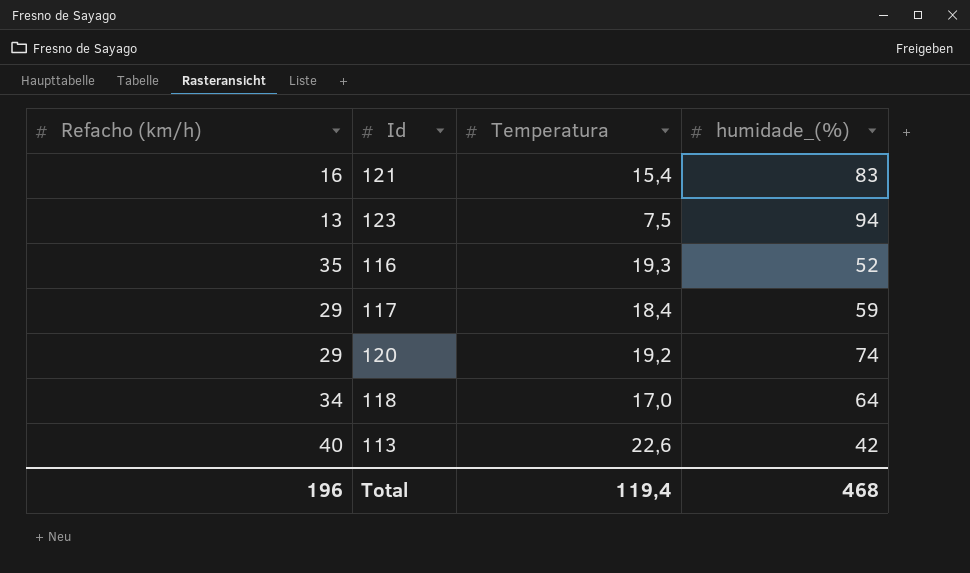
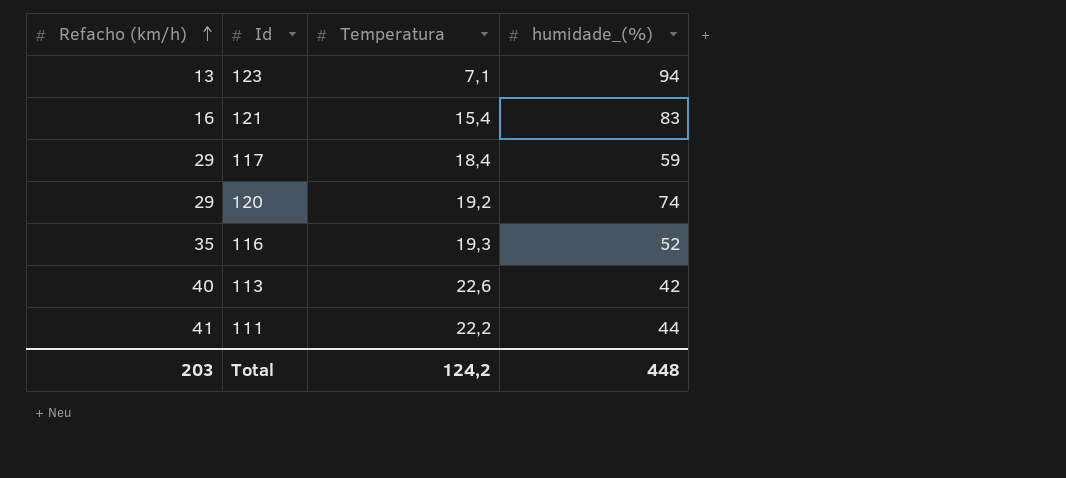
row order: none -> Refacho (km/h) ascending
row 118: 34 | 17,0 | 64 -> none
123 | Temperatura: 7,5 -> 7,1
row 111: none -> 41 | 22,2 | 44
Total | Refacho (km/h): 196 -> 203
Total | Temperatura: 119,4 -> 124,2
Total | humidade_(%): 468 -> 448

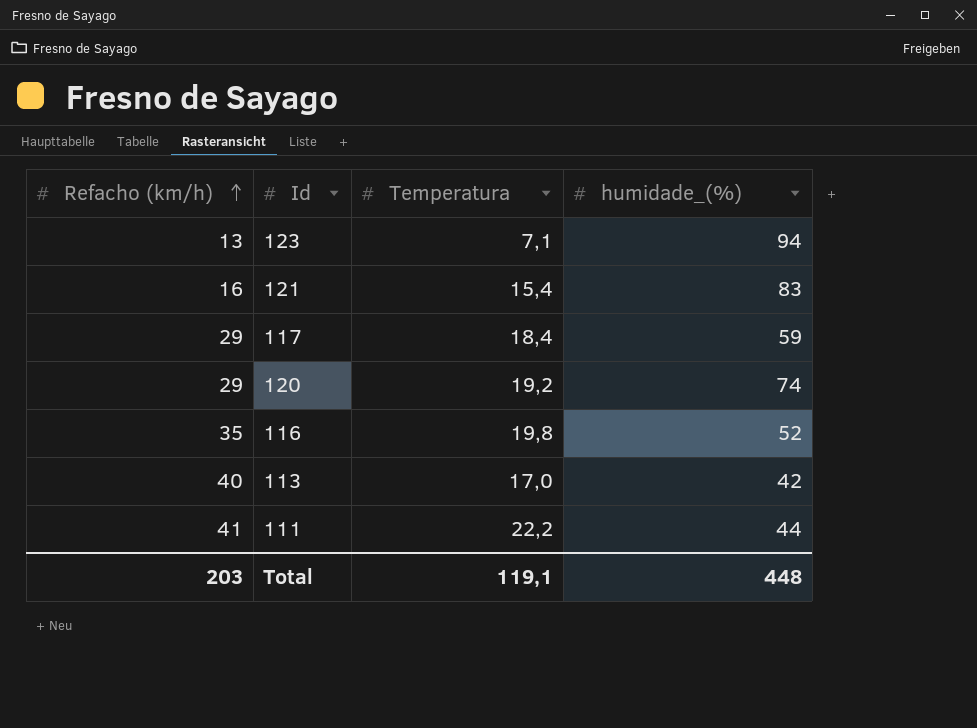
116 | Temperatura: 19,3 -> 19,8
113 | Temperatura: 22,6 -> 17,0
Total | Temperatura: 124,2 -> 119,1

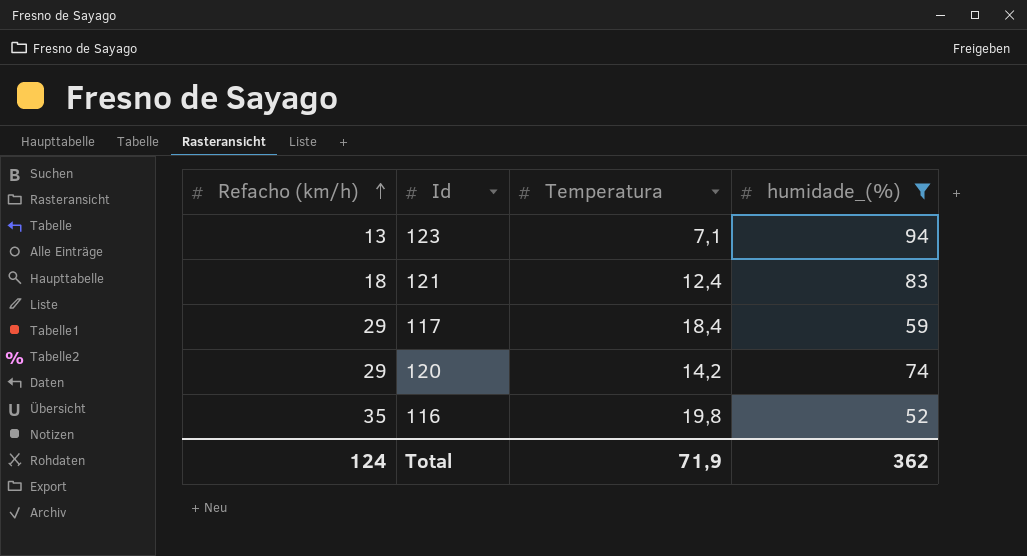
filter: none -> humidade_(%) >= 52
121 | Refacho (km/h): 16 -> 18
121 | Temperatura: 15,4 -> 12,4
120 | Temperatura: 19,2 -> 14,2
Total | Refacho (km/h): 203 -> 124
Total | Temperatura: 119,1 -> 71,9
Total | humidade_(%): 448 -> 362

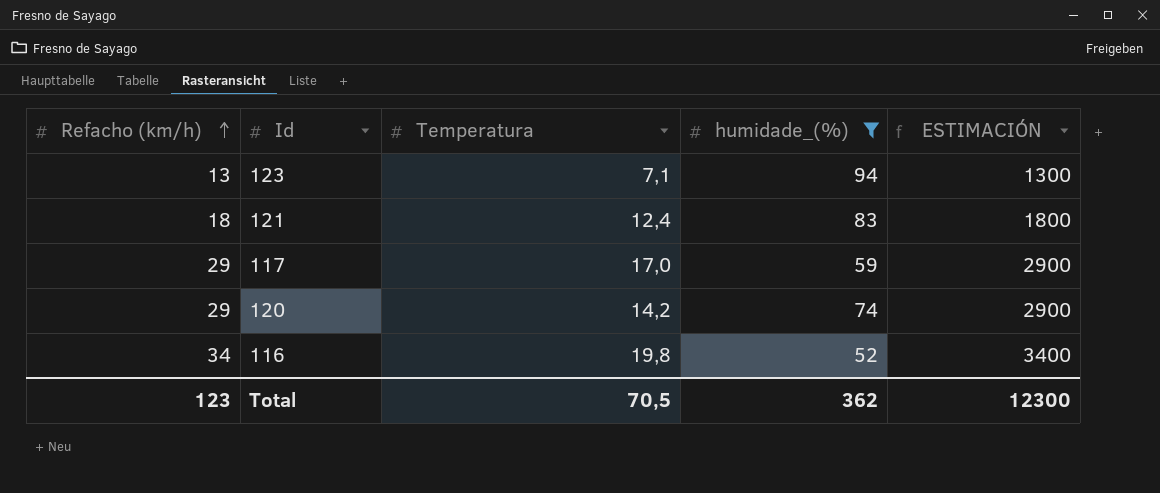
column ESTIMACIÓN | formula: none -> [Refacho (km/h)] * 100
117 | Temperatura: 18,4 -> 17,0
116 | Refacho (km/h): 35 -> 34
Total | Refacho (km/h): 124 -> 123
Total | Temperatura: 71,9 -> 70,5

